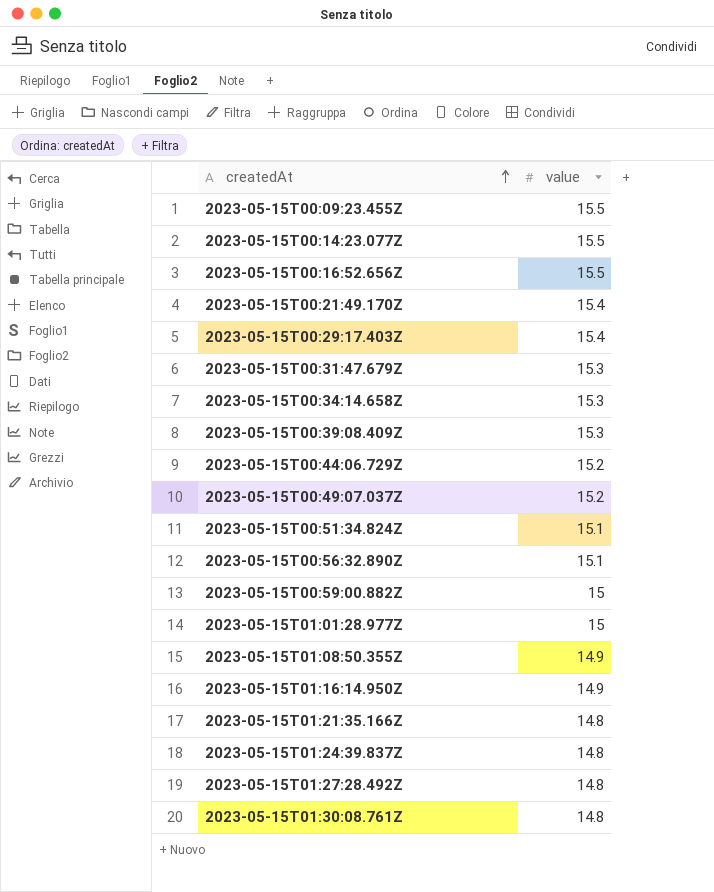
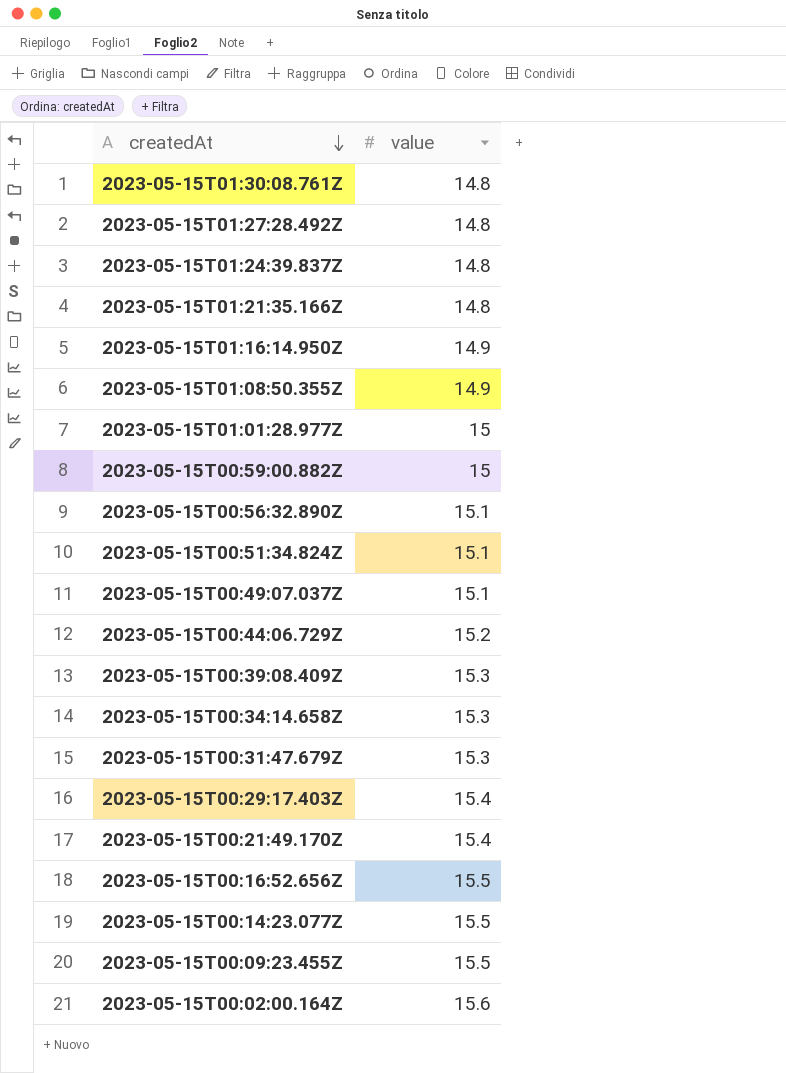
row order: createdAt ascending -> createdAt descending
2023-05-15T00:49:07.037Z | value: 15.2 -> 15.1
row 2023-05-15T00:02:00.164Z: none -> 15.6

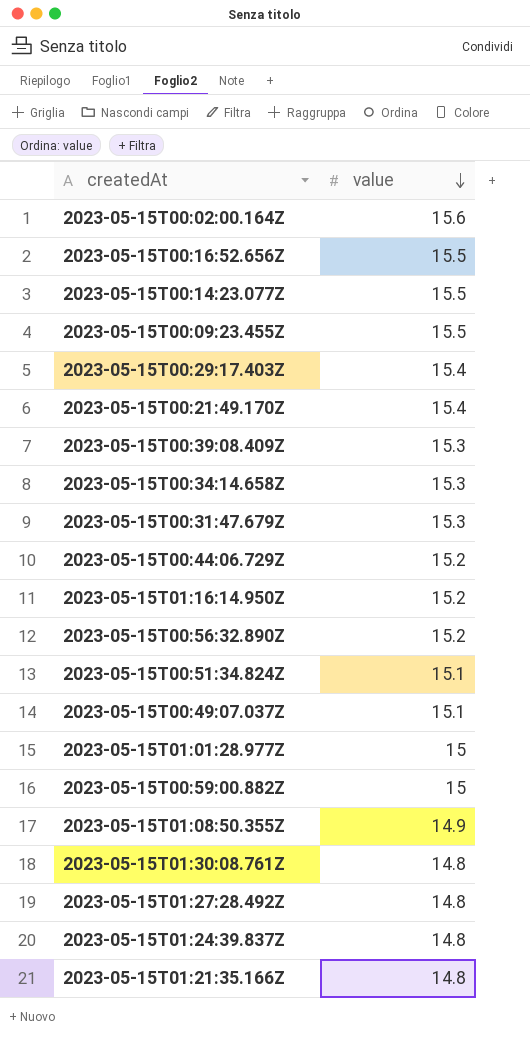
row order: createdAt descending -> value descending
2023-05-15T01:16:14.950Z | value: 14.9 -> 15.2
2023-05-15T00:56:32.890Z | value: 15.1 -> 15.2

